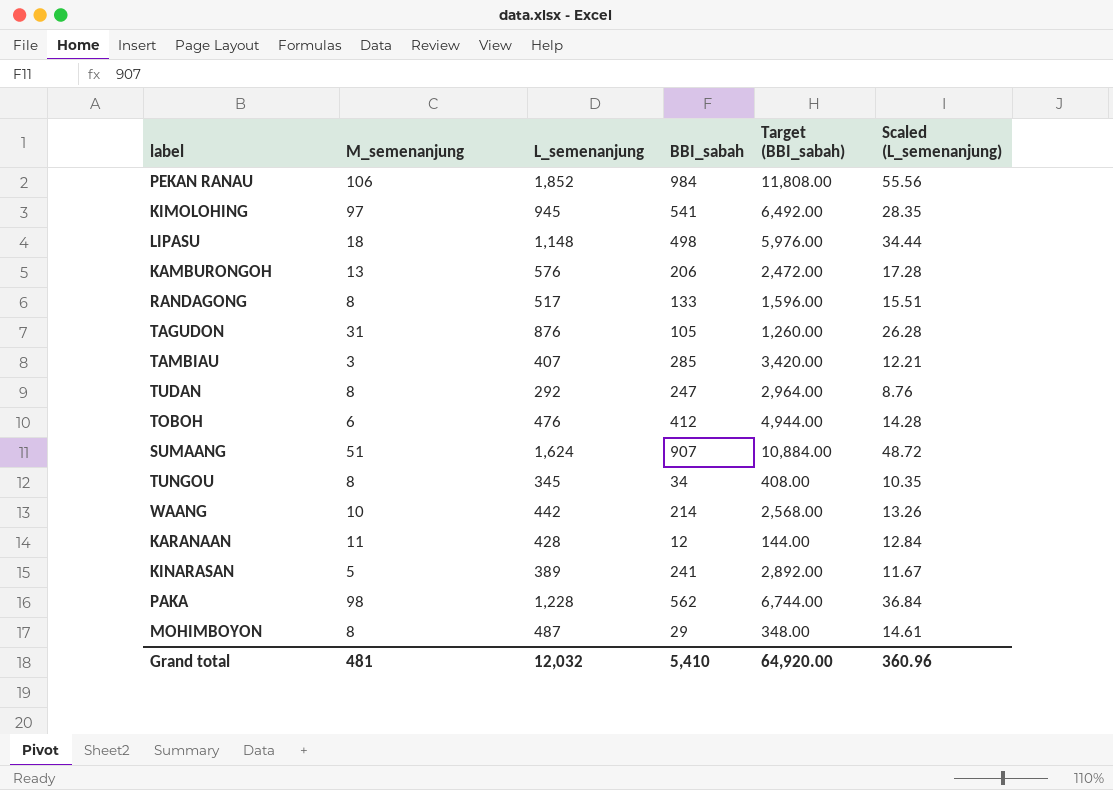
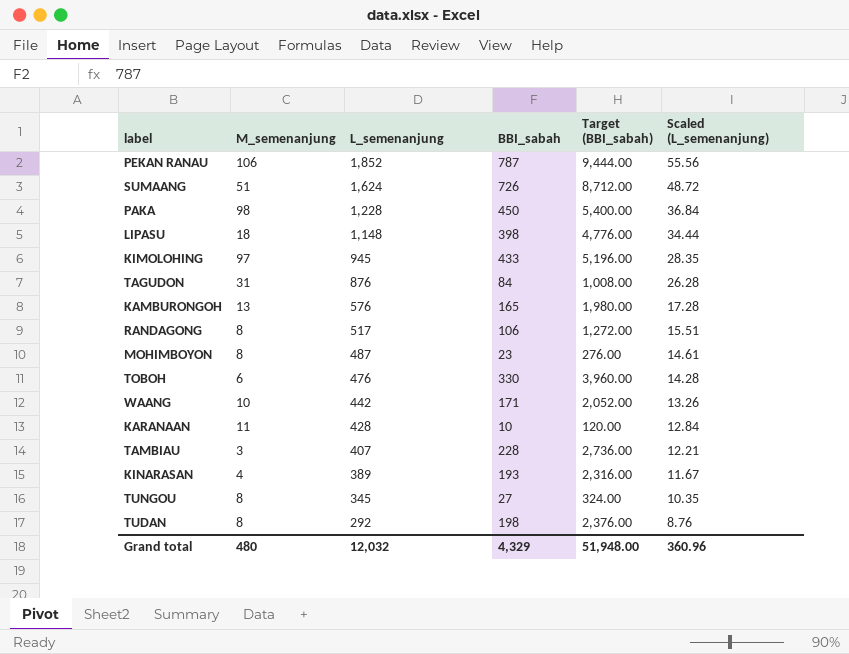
row order: none -> L_semenanjung descending
PEKAN RANAU | BBI_sabah: 984 -> 787
PEKAN RANAU | Target (BBI_sabah): 11,808.00 -> 9,444.00
SUMAANG | BBI_sabah: 907 -> 726
SUMAANG | Target (BBI_sabah): 10,884.00 -> 8,712.00
PAKA | BBI_sabah: 562 -> 450
PAKA | Target (BBI_sabah): 6,744.00 -> 5,400.00
LIPASU | BBI_sabah: 498 -> 398
LIPASU | Target (BBI_sabah): 5,976.00 -> 4,776.00
KIMOLOHING | BBI_sabah: 541 -> 433
KIMOLOHING | Target (BBI_sabah): 6,492.00 -> 5,196.00
TAGUDON | BBI_sabah: 105 -> 84
TAGUDON | Target (BBI_sabah): 1,260.00 -> 1,008.00
KAMBURONGOH | BBI_sabah: 206 -> 165
KAMBURONGOH | Target (BBI_sabah): 2,472.00 -> 1,980.00
RANDAGONG | BBI_sabah: 133 -> 106
RANDAGONG | Target (BBI_sabah): 1,596.00 -> 1,272.00
MOHIMBOYON | BBI_sabah: 29 -> 23
MOHIMBOYON | Target (BBI_sabah): 348.00 -> 276.00
TOBOH | BBI_sabah: 412 -> 330
TOBOH | Target (BBI_sabah): 4,944.00 -> 3,960.00
WAANG | BBI_sabah: 214 -> 171
WAANG | Target (BBI_sabah): 2,568.00 -> 2,052.00
KARANAAN | BBI_sabah: 12 -> 10
KARANAAN | Target (BBI_sabah): 144.00 -> 120.00
TAMBIAU | BBI_sabah: 285 -> 228
TAMBIAU | Target (BBI_sabah): 3,420.00 -> 2,736.00
KINARASAN | M_semenanjung: 5 -> 4
KINARASAN | BBI_sabah: 241 -> 193
KINARASAN | Target (BBI_sabah): 2,892.00 -> 2,316.00
TUNGOU | BBI_sabah: 34 -> 27
TUNGOU | Target (BBI_sabah): 408.00 -> 324.00
TUDAN | BBI_sabah: 247 -> 198
TUDAN | Target (BBI_sabah): 2,964.00 -> 2,376.00
Grand total | M_semenanjung: 481 -> 480
Grand total | BBI_sabah: 5,410 -> 4,329
Grand total | Target (BBI_sabah): 64,920.00 -> 51,948.00

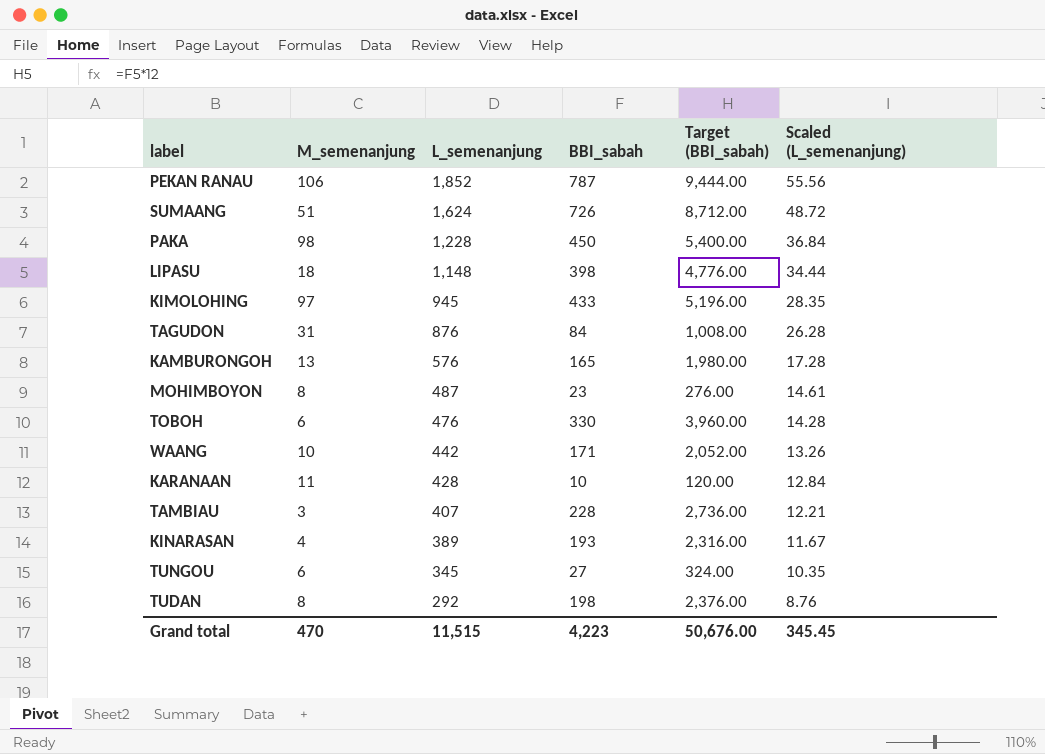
row RANDAGONG: 8 | 517 | 106 | 1,272.00 | 15.51 -> none
TUNGOU | M_semenanjung: 8 -> 6
Grand total | M_semenanjung: 480 -> 470
Grand total | L_semenanjung: 12,032 -> 11,515
Grand total | BBI_sabah: 4,329 -> 4,223
Grand total | Target (BBI_sabah): 51,948.00 -> 50,676.00
Grand total | Scaled (L_semenanjung): 360.96 -> 345.45

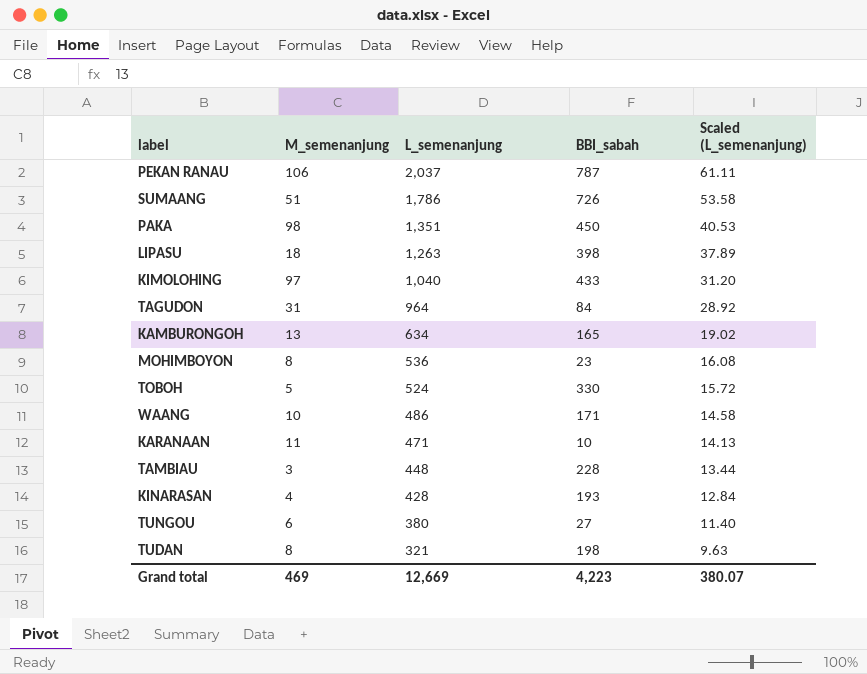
column Target (BBI_sabah) | formula: [BBI_sabah] * 12 -> none
PEKAN RANAU | L_semenanjung: 1,852 -> 2,037
PEKAN RANAU | Scaled (L_semenanjung): 55.56 -> 61.11
SUMAANG | L_semenanjung: 1,624 -> 1,786
SUMAANG | Scaled (L_semenanjung): 48.72 -> 53.58
PAKA | L_semenanjung: 1,228 -> 1,351
PAKA | Scaled (L_semenanjung): 36.84 -> 40.53
LIPASU | L_semenanjung: 1,148 -> 1,263
LIPASU | Scaled (L_semenanjung): 34.44 -> 37.89
KIMOLOHING | L_semenanjung: 945 -> 1,040
KIMOLOHING | Scaled (L_semenanjung): 28.35 -> 31.20
TAGUDON | L_semenanjung: 876 -> 964
TAGUDON | Scaled (L_semenanjung): 26.28 -> 28.92
KAMBURONGOH | L_semenanjung: 576 -> 634
KAMBURONGOH | Scaled (L_semenanjung): 17.28 -> 19.02
MOHIMBOYON | L_semenanjung: 487 -> 536
MOHIMBOYON | Scaled (L_semenanjung): 14.61 -> 16.08
TOBOH | M_semenanjung: 6 -> 5
TOBOH | L_semenanjung: 476 -> 524
TOBOH | Scaled (L_semenanjung): 14.28 -> 15.72
WAANG | L_semenanjung: 442 -> 486
WAANG | Scaled (L_semenanjung): 13.26 -> 14.58
KARANAAN | L_semenanjung: 428 -> 471
KARANAAN | Scaled (L_semenanjung): 12.84 -> 14.13
TAMBIAU | L_semenanjung: 407 -> 448
TAMBIAU | Scaled (L_semenanjung): 12.21 -> 13.44
KINARASAN | L_semenanjung: 389 -> 428
KINARASAN | Scaled (L_semenanjung): 11.67 -> 12.84
TUNGOU | L_semenanjung: 345 -> 380
TUNGOU | Scaled (L_semenanjung): 10.35 -> 11.40
TUDAN | L_semenanjung: 292 -> 321
TUDAN | Scaled (L_semenanjung): 8.76 -> 9.63
Grand total | M_semenanjung: 470 -> 469
Grand total | L_semenanjung: 11,515 -> 12,669
Grand total | Scaled (L_semenanjung): 345.45 -> 380.07

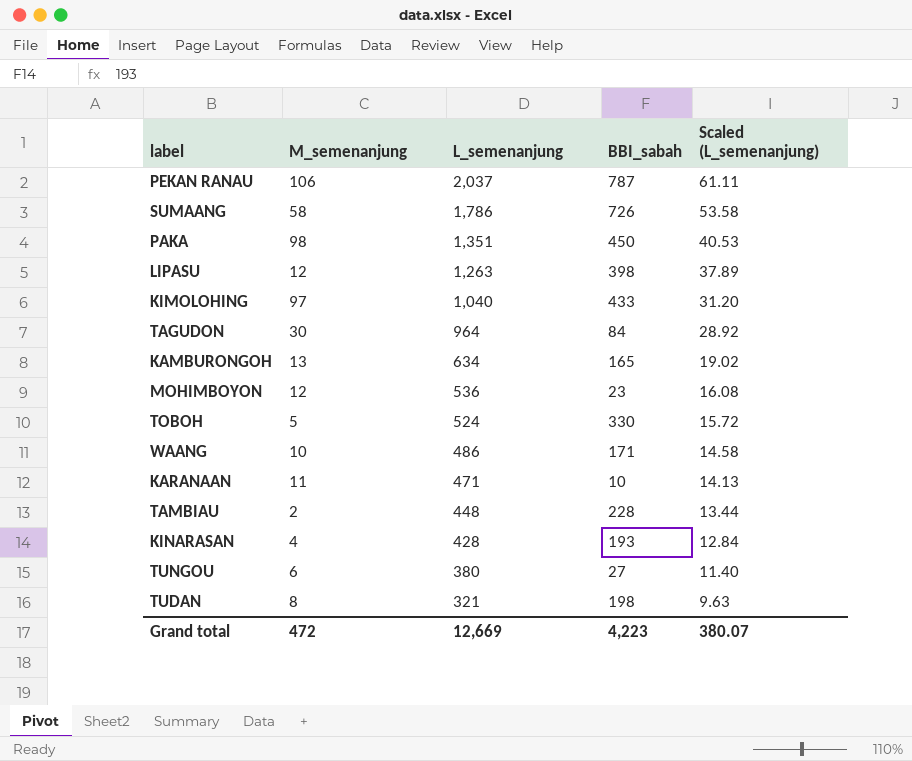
SUMAANG | M_semenanjung: 51 -> 58
LIPASU | M_semenanjung: 18 -> 12
TAGUDON | M_semenanjung: 31 -> 30
MOHIMBOYON | M_semenanjung: 8 -> 12
TAMBIAU | M_semenanjung: 3 -> 2
Grand total | M_semenanjung: 469 -> 472

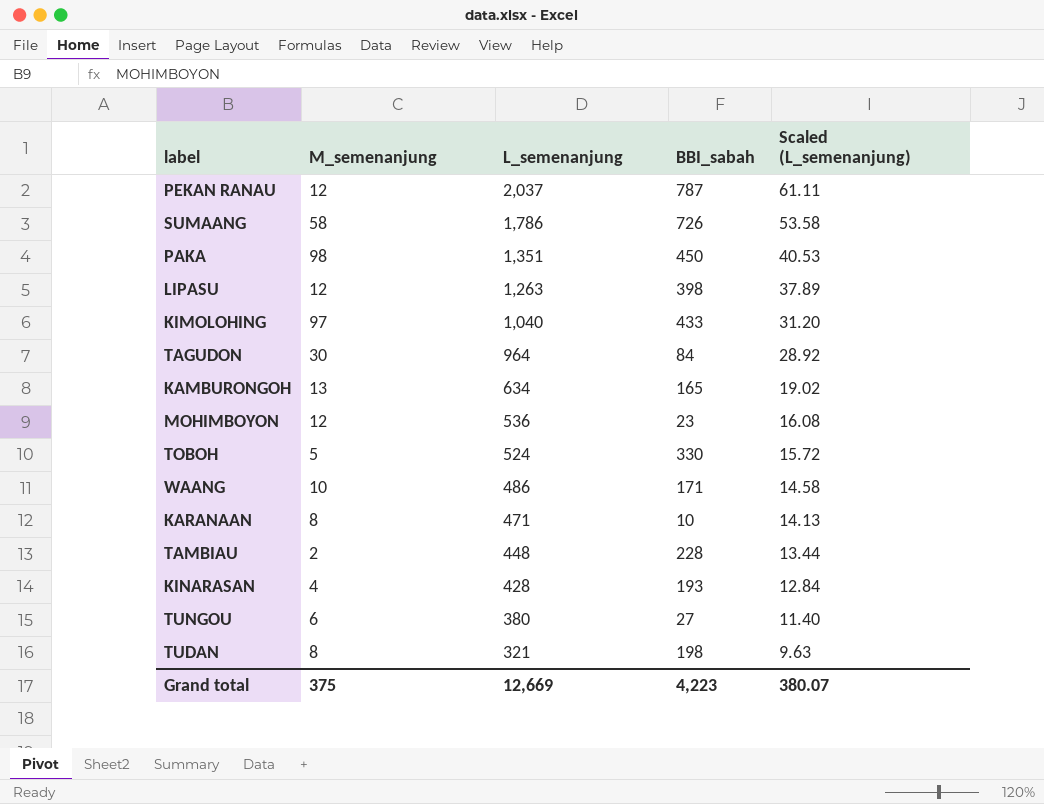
PEKAN RANAU | M_semenanjung: 106 -> 12
KARANAAN | M_semenanjung: 11 -> 8
Grand total | M_semenanjung: 472 -> 375

